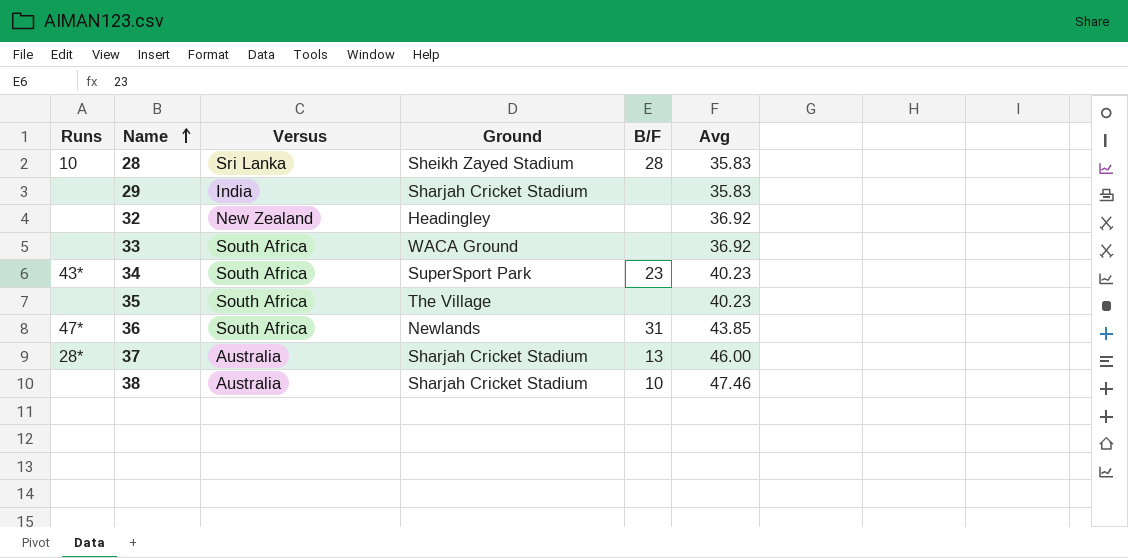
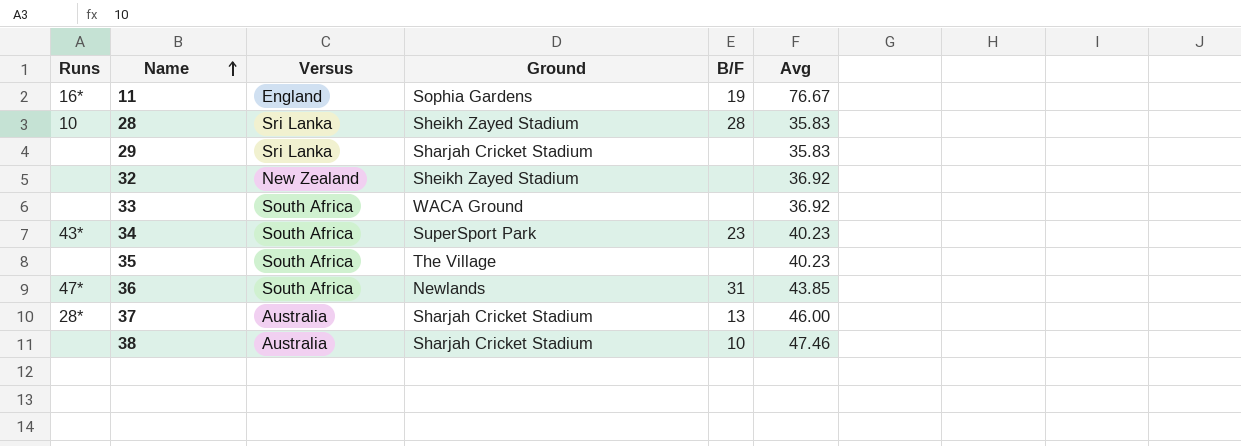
row 11: none -> 16* | England | Sophia Gardens | 19 | 76.67
29 | Versus: India -> Sri Lanka
32 | Ground: Headingley -> Sheikh Zayed Stadium

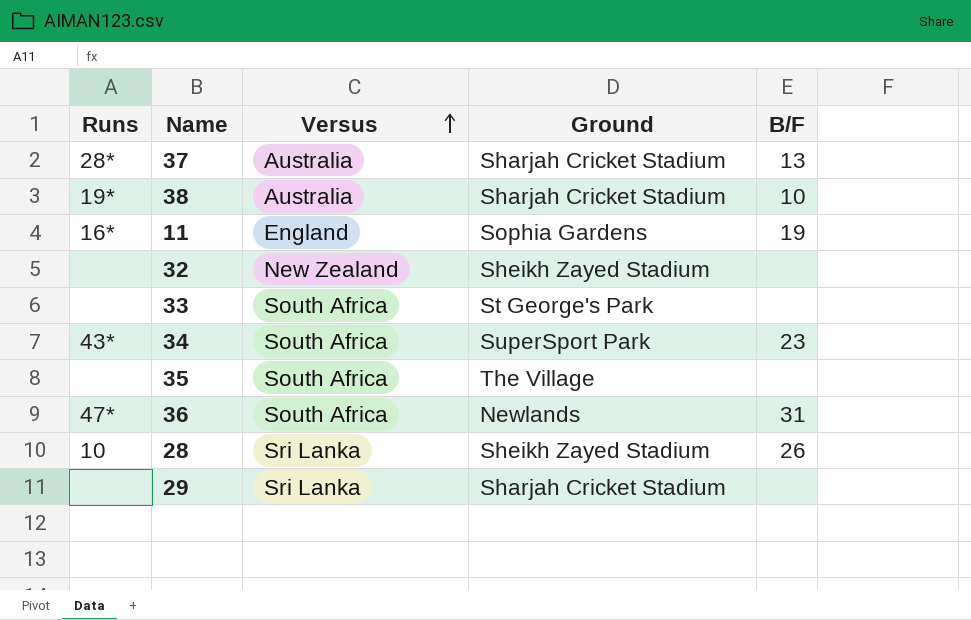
row order: Name ascending -> Versus ascending
column Avg | position: 6 -> none
38 | Runs: none -> 19*
33 | Ground: WACA Ground -> St George's Park
28 | B/F: 28 -> 26

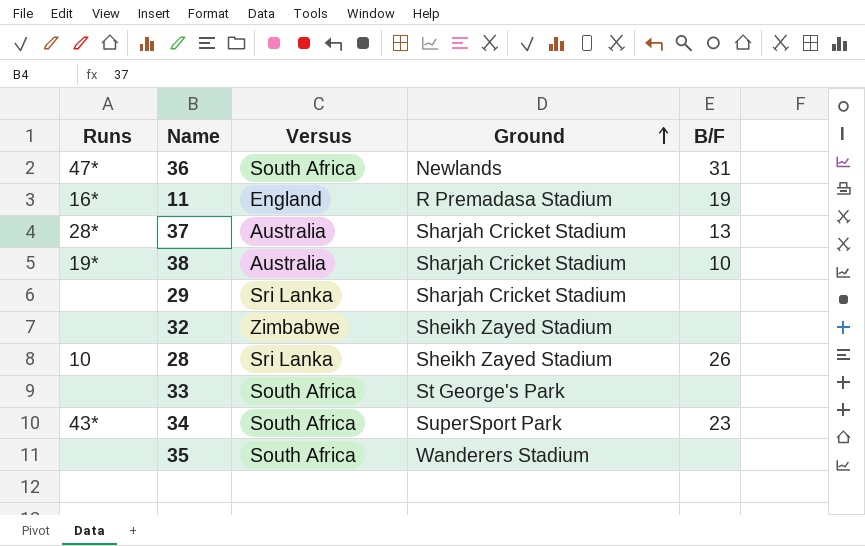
row order: Versus ascending -> Ground ascending
11 | Ground: Sophia Gardens -> R Premadasa Stadium
32 | Versus: New Zealand -> Zimbabwe
35 | Ground: The Village -> Wanderers Stadium

